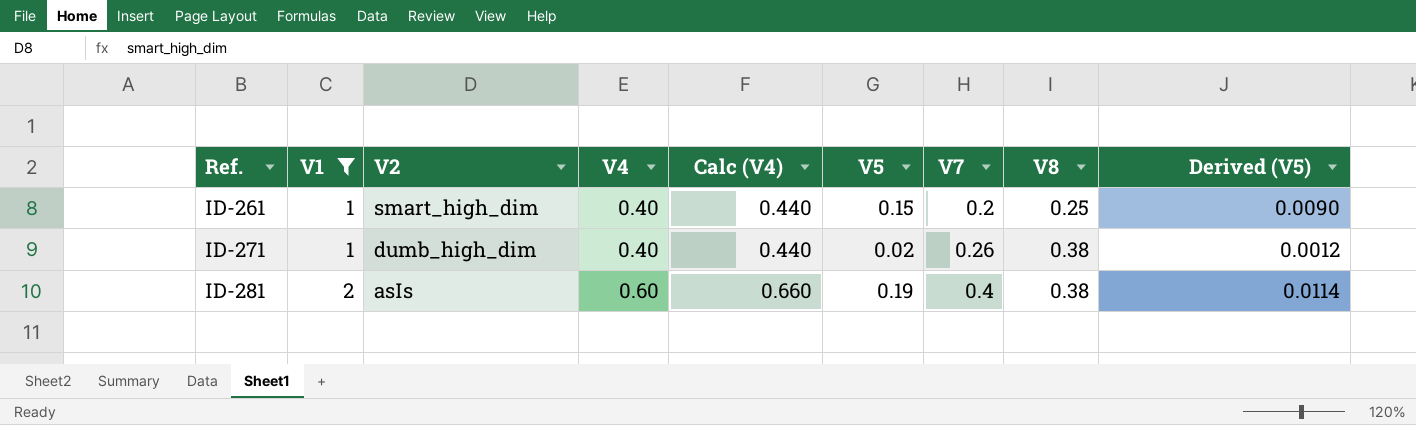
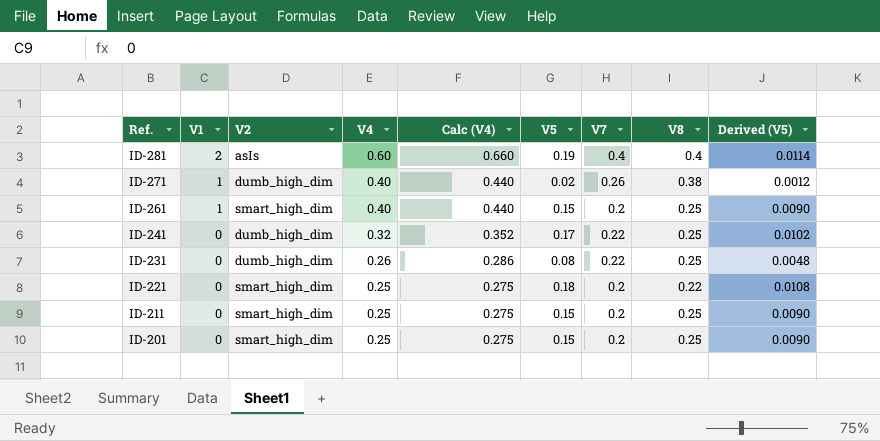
filter: V1 != 0 -> none
row order: Ref. ascending -> Ref. descending
ID-281 | V8: 0.38 -> 0.4

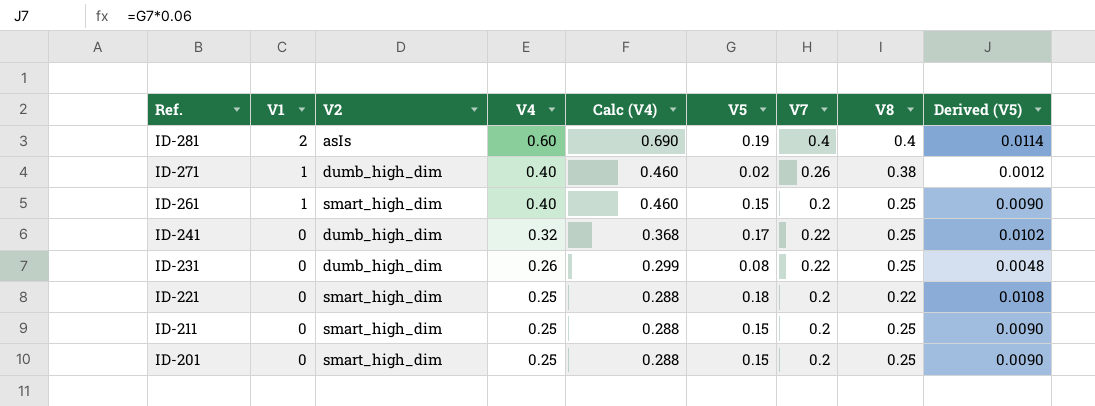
column Calc (V4) | formula: [V4] * 1.1 -> [V4] * 1.15

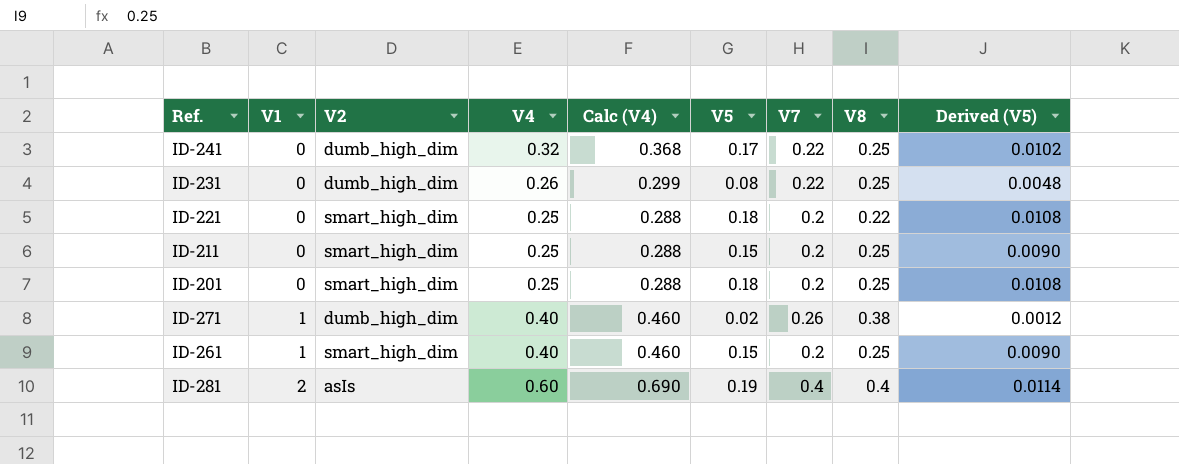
row order: Ref. descending -> V1 ascending
ID-201 | V5: 0.15 -> 0.18
ID-201 | Derived (V5): 0.0090 -> 0.0108

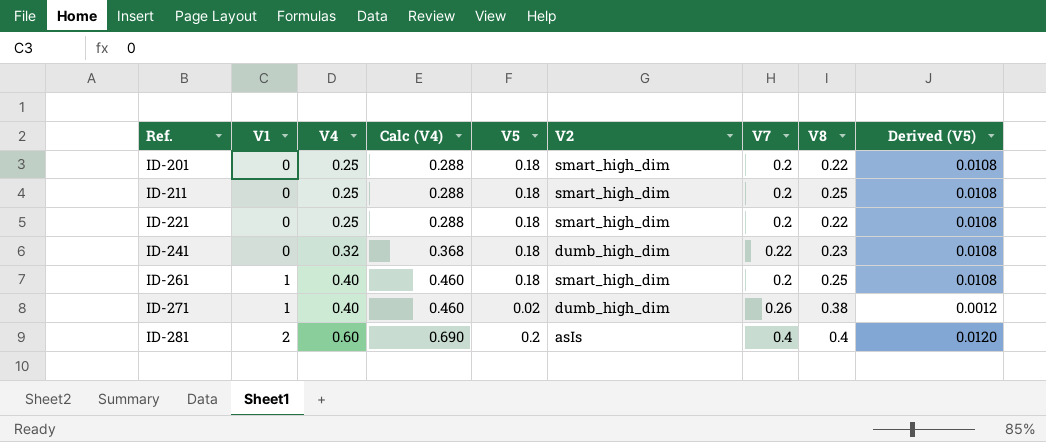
row order: V1 ascending -> Ref. ascending
column V2 | position: 3 -> 6
row ID-231: 0 | dumb_high_dim | 0.26 | 0.299 | 0.08 | 0.22 | 0.25 | 0.0048 -> none
ID-201 | V8: 0.25 -> 0.22
ID-211 | V5: 0.15 -> 0.18
ID-211 | Derived (V5): 0.0090 -> 0.0108
ID-241 | V5: 0.17 -> 0.18
ID-241 | V8: 0.25 -> 0.23
ID-241 | Derived (V5): 0.0102 -> 0.0108
ID-261 | V5: 0.15 -> 0.18
ID-261 | Derived (V5): 0.0090 -> 0.0108
ID-281 | V5: 0.19 -> 0.2
ID-281 | Derived (V5): 0.0114 -> 0.0120

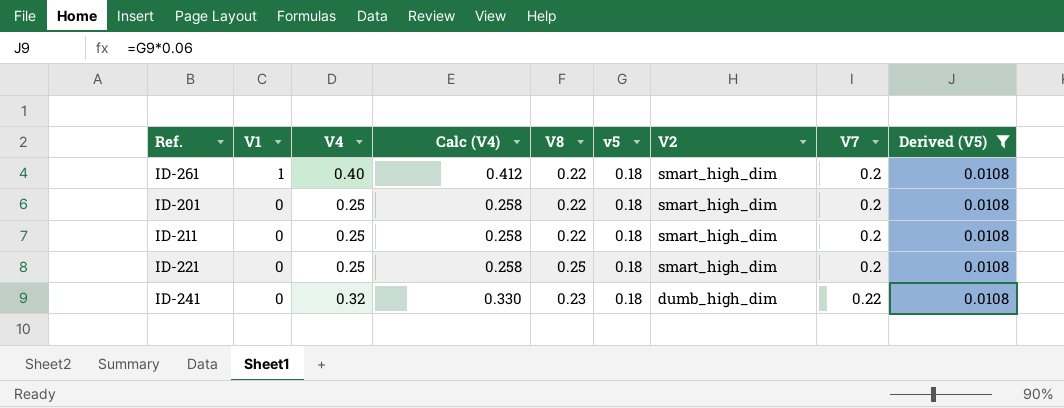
filter: none -> Derived (V5) = 0.0108
row order: Ref. ascending -> V1 descending
column Calc (V4) | formula: [V4] * 1.15 -> [V4] * 1.03
column V8 | position: 8 -> 5
column name: V5 -> v5
ID-261 | V8: 0.25 -> 0.22
ID-211 | V8: 0.25 -> 0.22
ID-221 | V8: 0.22 -> 0.25

